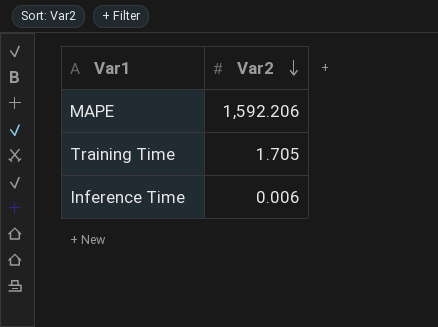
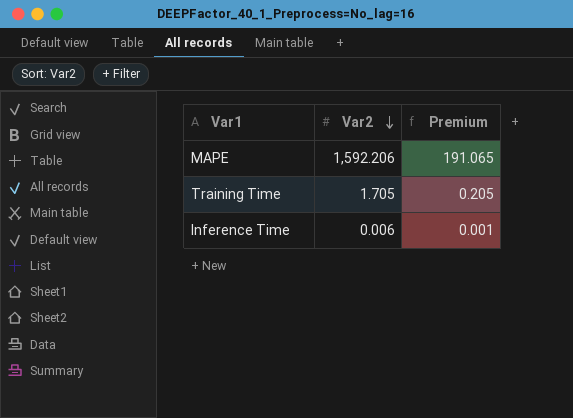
column Premium | formula: none -> [Var2] * 0.12

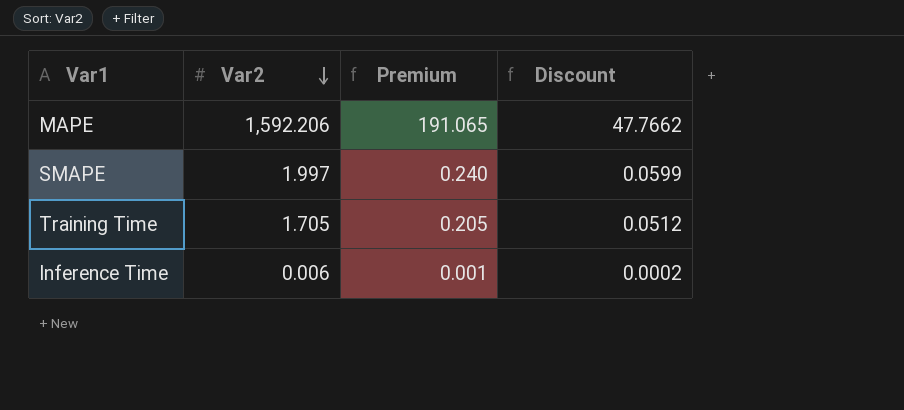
column Discount | formula: none -> [Var2] * 0.03
row SMAPE: none -> 1.997 | 0.240 | 0.0599

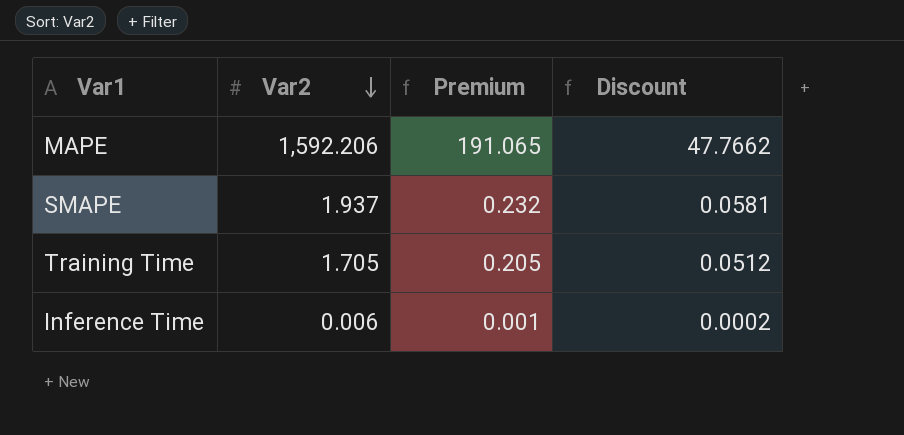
SMAPE | Var2: 1.997 -> 1.937
SMAPE | Premium: 0.240 -> 0.232
SMAPE | Discount: 0.0599 -> 0.0581

